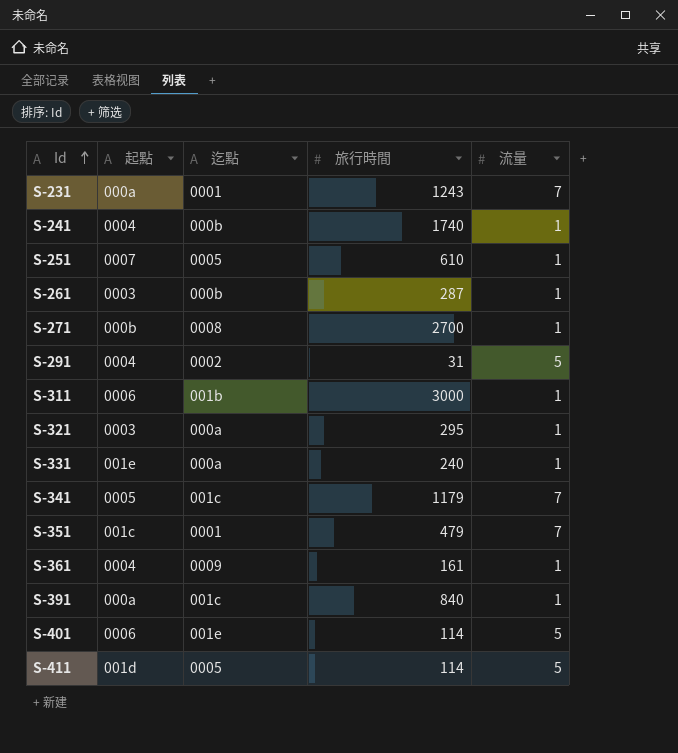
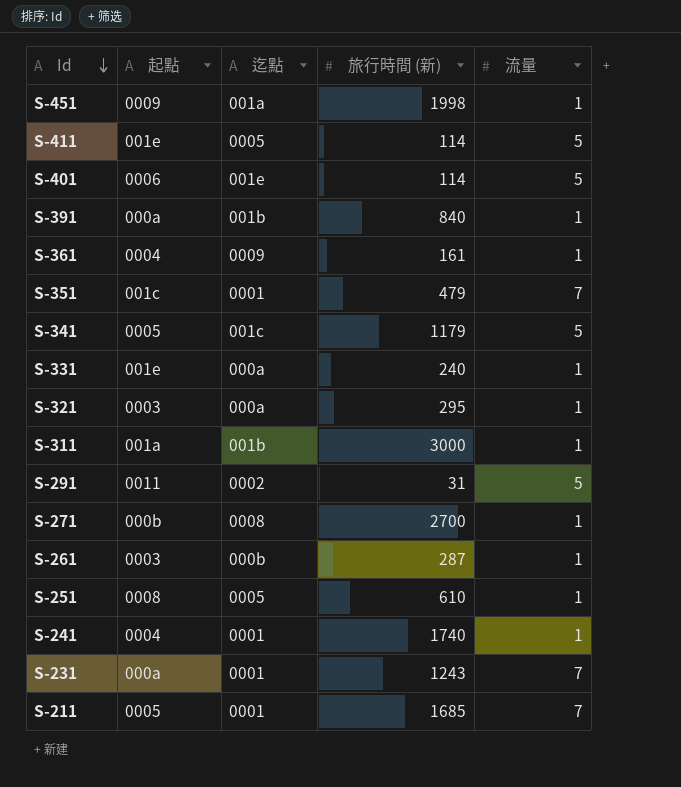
row order: Id ascending -> Id descending
column name: 旅行時間 -> 旅行時間 (新)
row S-451: none -> 0009 | 001a | 1998 | 1
S-411 | 起點: 001d -> 001e
S-391 | 迄點: 001c -> 001b
S-341 | 流量: 7 -> 5
S-311 | 起點: 0006 -> 001a
S-291 | 起點: 0004 -> 0011
S-251 | 起點: 0007 -> 0008
S-241 | 迄點: 000b -> 0001
row S-211: none -> 0005 | 0001 | 1685 | 7

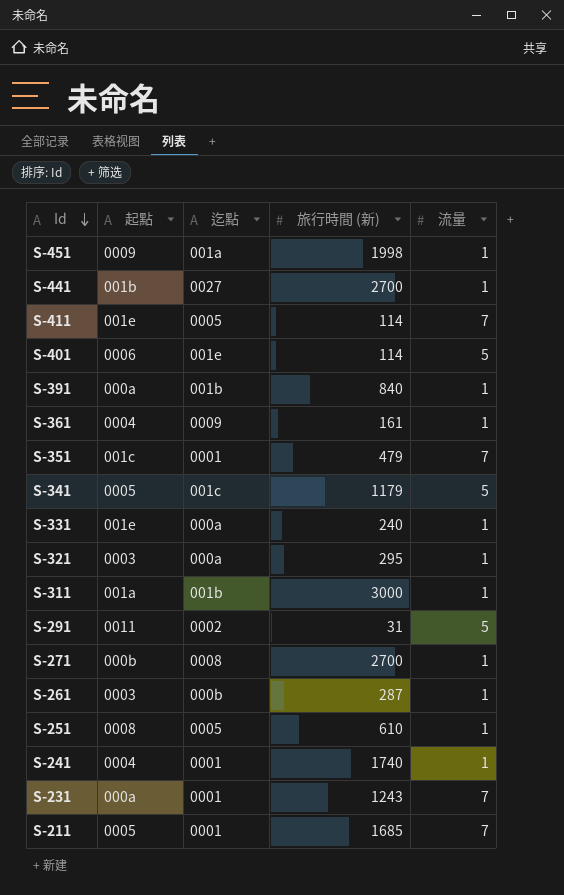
row S-441: none -> 001b | 0027 | 2700 | 1
S-411 | 流量: 5 -> 7

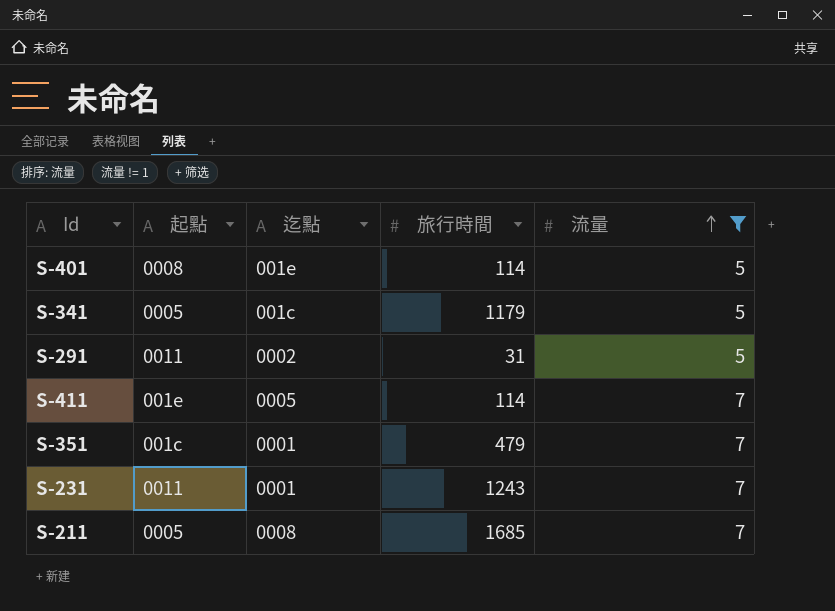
filter: none -> 流量 != 1
row order: Id descending -> 流量 ascending
column name: 旅行時間 (新) -> 旅行時間
S-401 | 起點: 0006 -> 0008
S-231 | 起點: 000a -> 0011
S-211 | 迄點: 0001 -> 0008

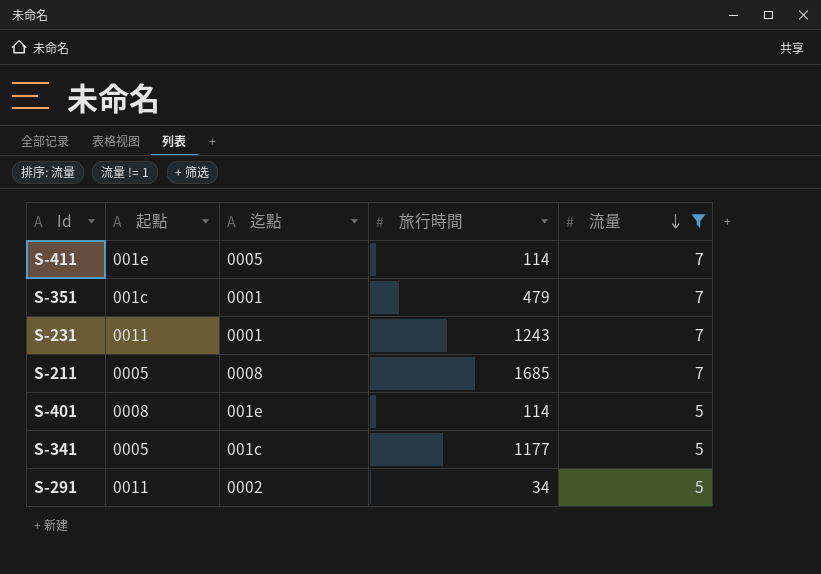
row order: 流量 ascending -> 流量 descending
S-341 | 旅行時間: 1179 -> 1177
S-291 | 旅行時間: 31 -> 34

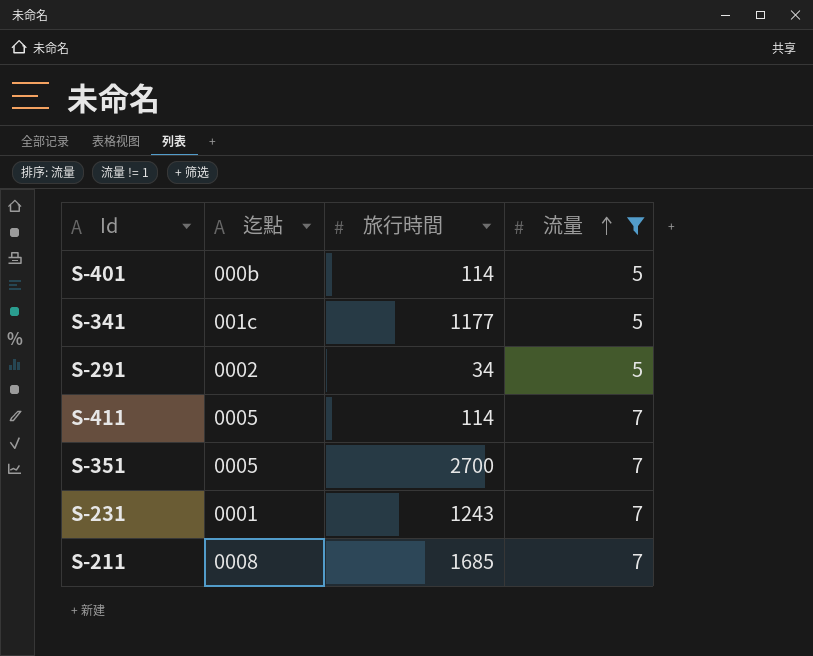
row order: 流量 descending -> 流量 ascending
column 起點 | position: 2 -> none
S-401 | 迄點: 001e -> 000b
S-351 | 迄點: 0001 -> 0005
S-351 | 旅行時間: 479 -> 2700

